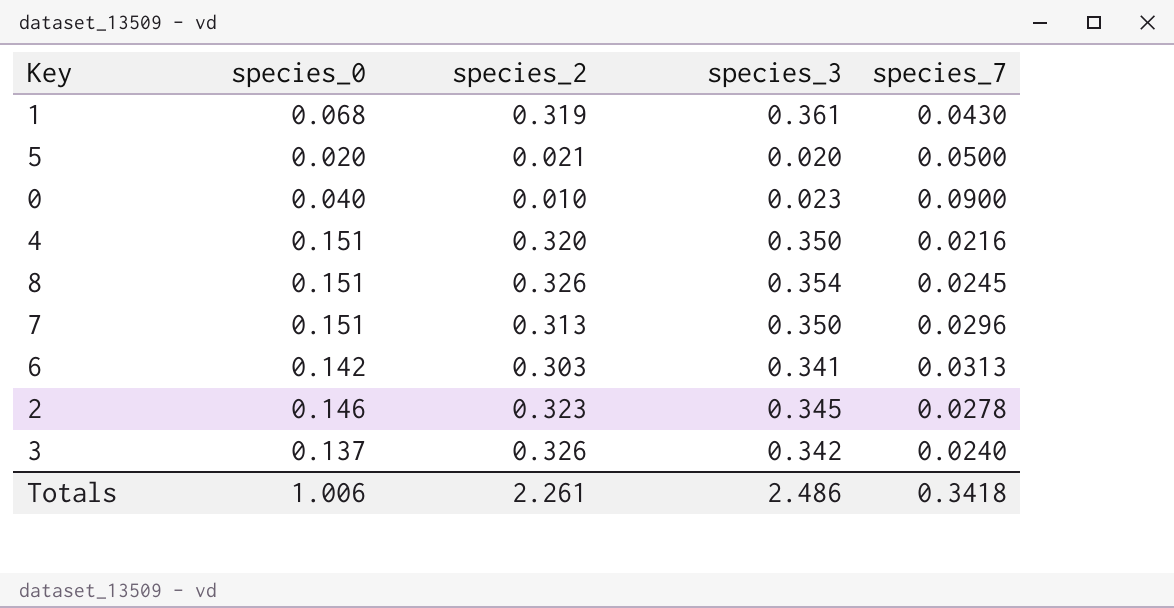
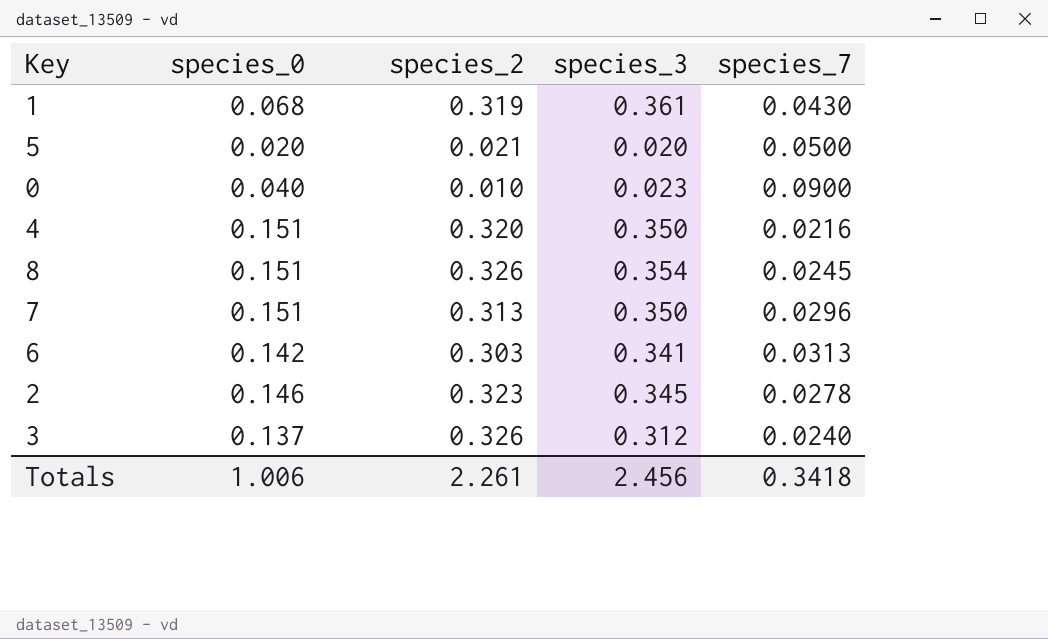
3 | species_3: 0.342 -> 0.312
Totals | species_3: 2.486 -> 2.456

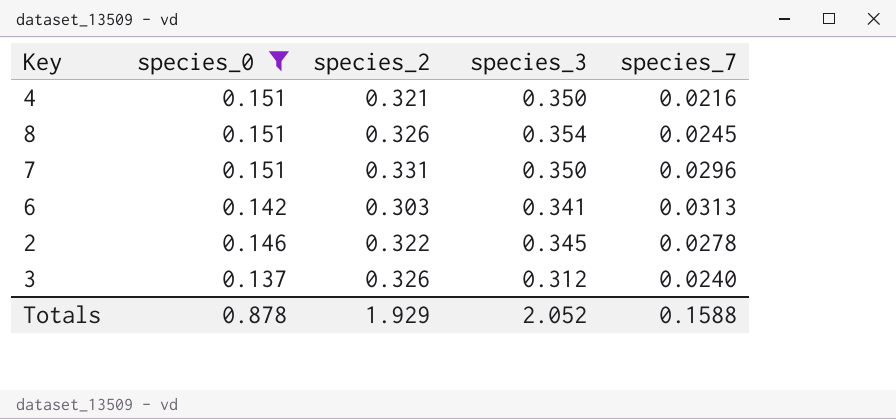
filter: none -> species_0 >= 0.137
4 | species_2: 0.320 -> 0.321
7 | species_2: 0.313 -> 0.331
2 | species_2: 0.323 -> 0.322
Totals | species_0: 1.006 -> 0.878
Totals | species_2: 2.261 -> 1.929
Totals | species_3: 2.456 -> 2.052
Totals | species_7: 0.3418 -> 0.1588

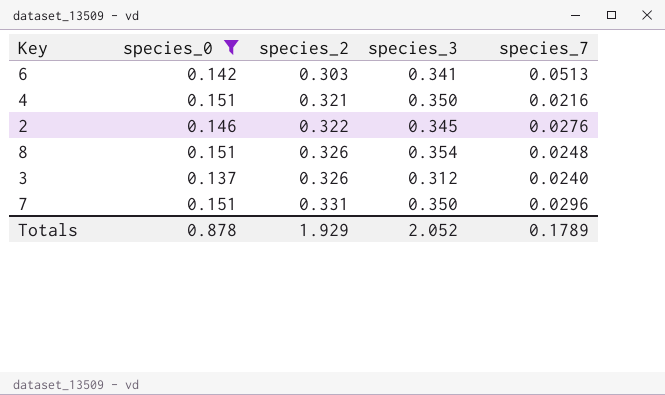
row order: none -> species_2 ascending
6 | species_7: 0.0313 -> 0.0513
2 | species_7: 0.0278 -> 0.0276
8 | species_7: 0.0245 -> 0.0248
Totals | species_7: 0.1588 -> 0.1789

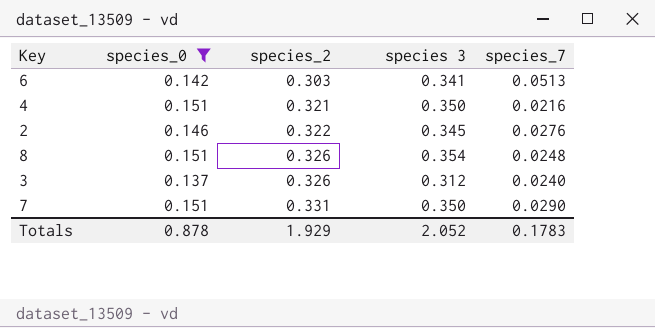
column name: species_3 -> species 3
7 | species_7: 0.0296 -> 0.0290
Totals | species_7: 0.1789 -> 0.1783

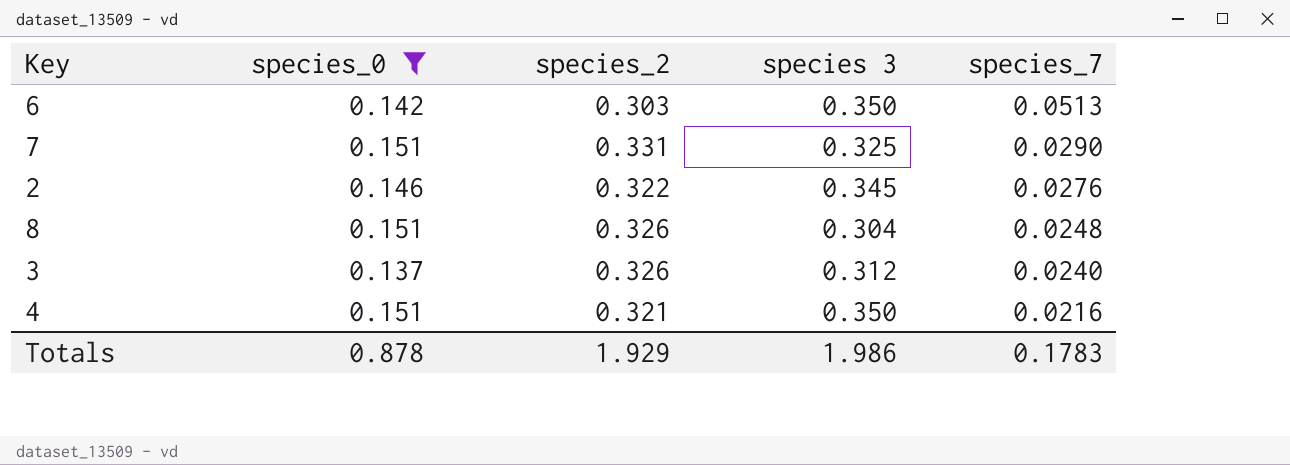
row order: species_2 ascending -> species_7 descending
6 | species 3: 0.341 -> 0.350
7 | species 3: 0.350 -> 0.325
8 | species 3: 0.354 -> 0.304
Totals | species 3: 2.052 -> 1.986

